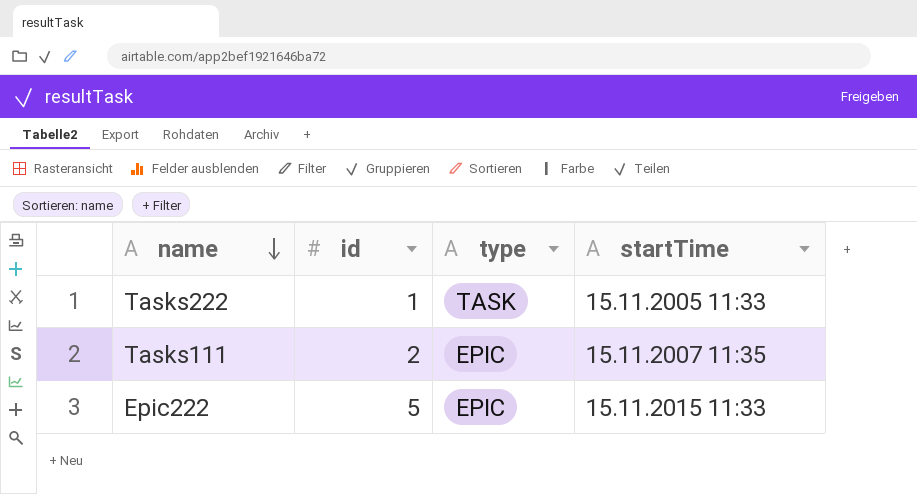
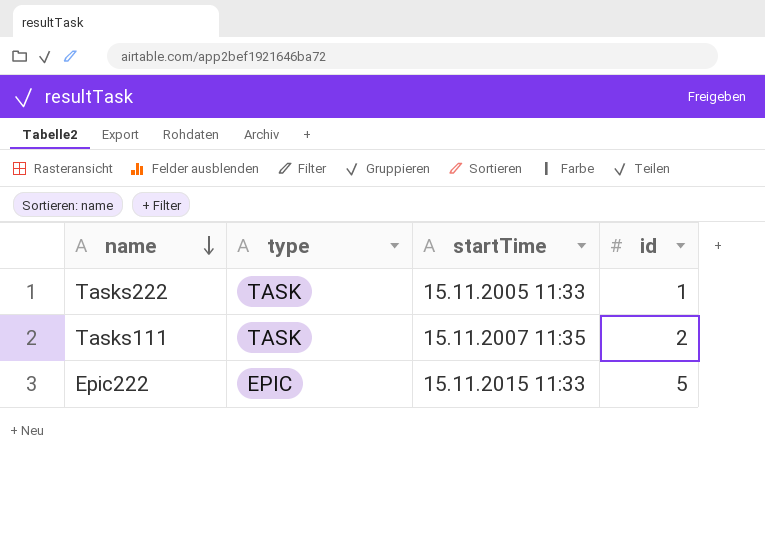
column id | position: 2 -> 4
Tasks111 | type: EPIC -> TASK

